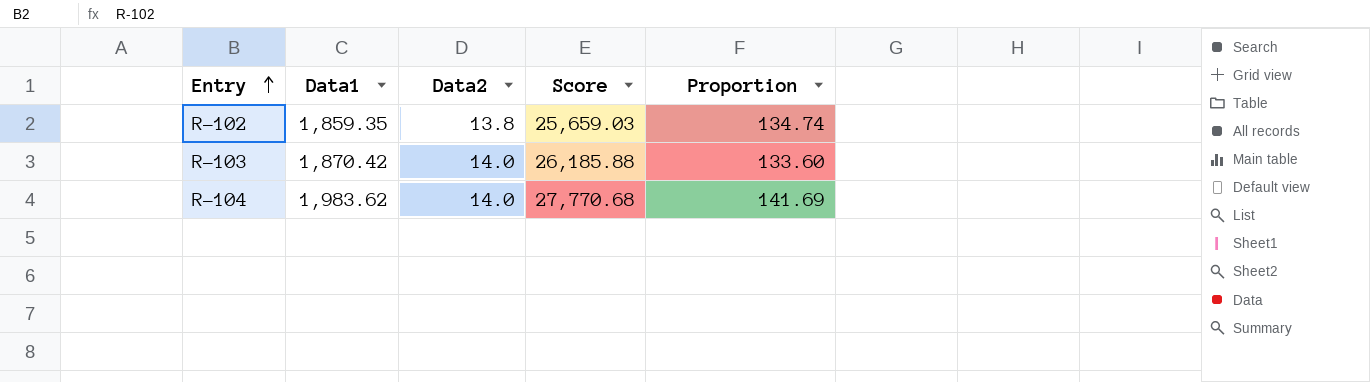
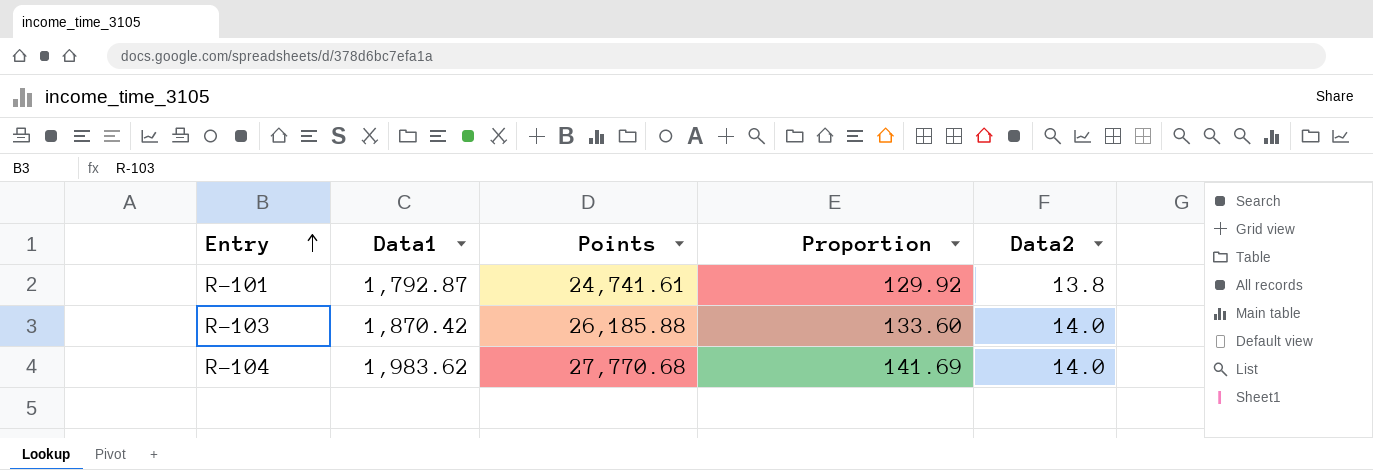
column name: Score -> Points
column Data2 | position: 3 -> 5
row R-102: 1,859.35 | 13.8 | 25,659.03 | 134.74 -> none
row R-101: none -> 1,792.87 | 24,741.61 | 129.92 | 13.8

